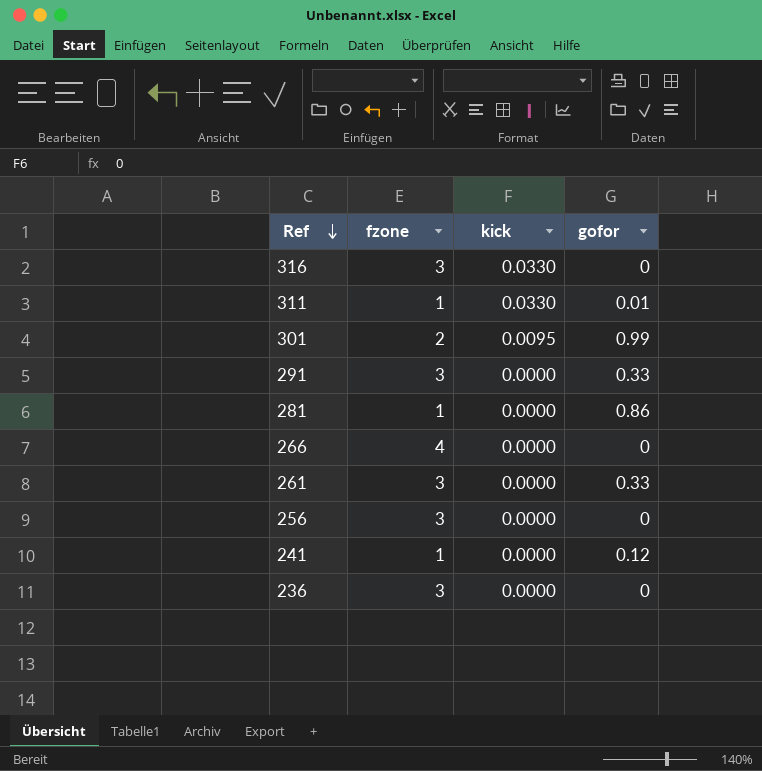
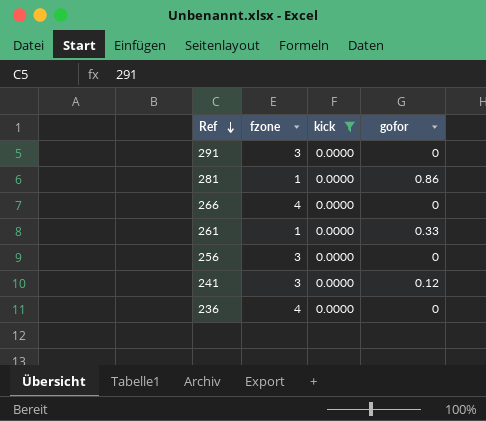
filter: none -> kick = 0.0000
291 | gofor: 0.33 -> 0
261 | fzone: 3 -> 1
241 | fzone: 1 -> 3
236 | fzone: 3 -> 4

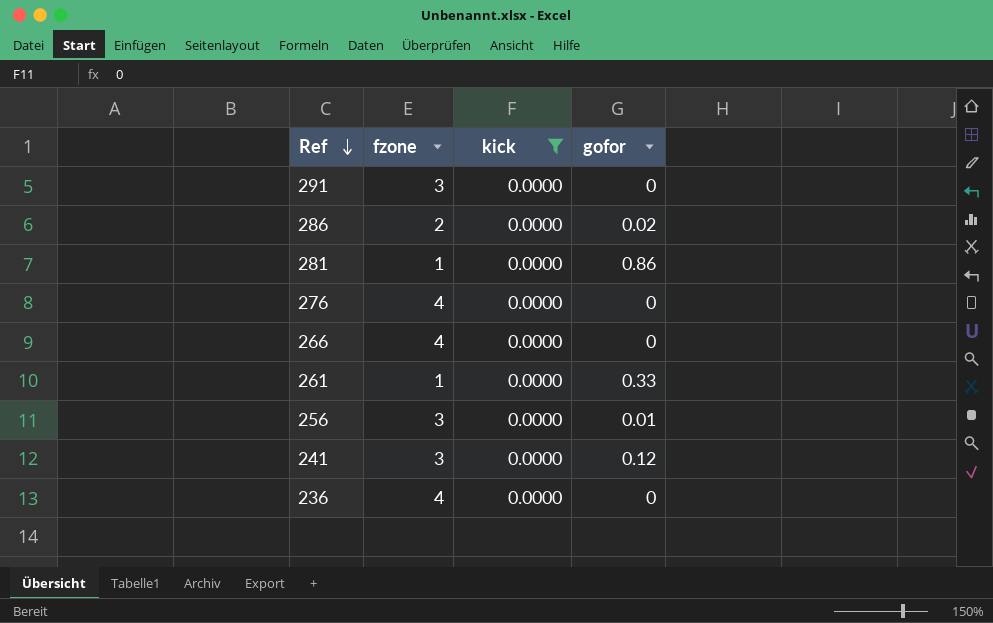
row 286: none -> 2 | 0.0000 | 0.02
row 276: none -> 4 | 0.0000 | 0
256 | gofor: 0 -> 0.01

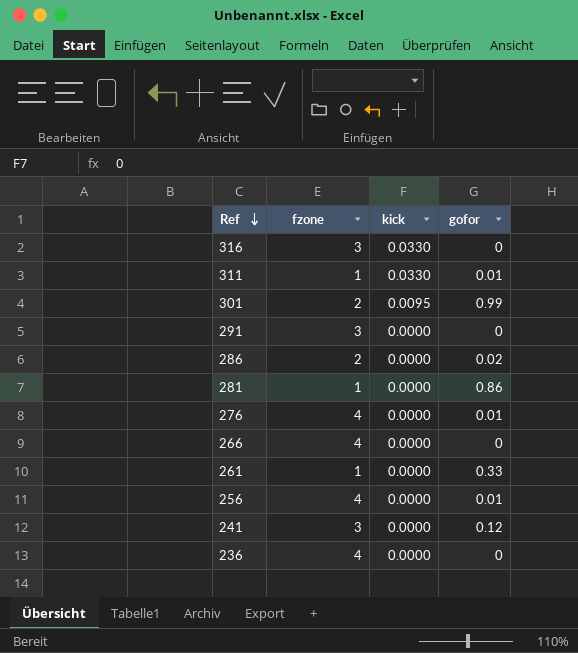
filter: kick = 0.0000 -> none
276 | gofor: 0 -> 0.01
256 | fzone: 3 -> 4

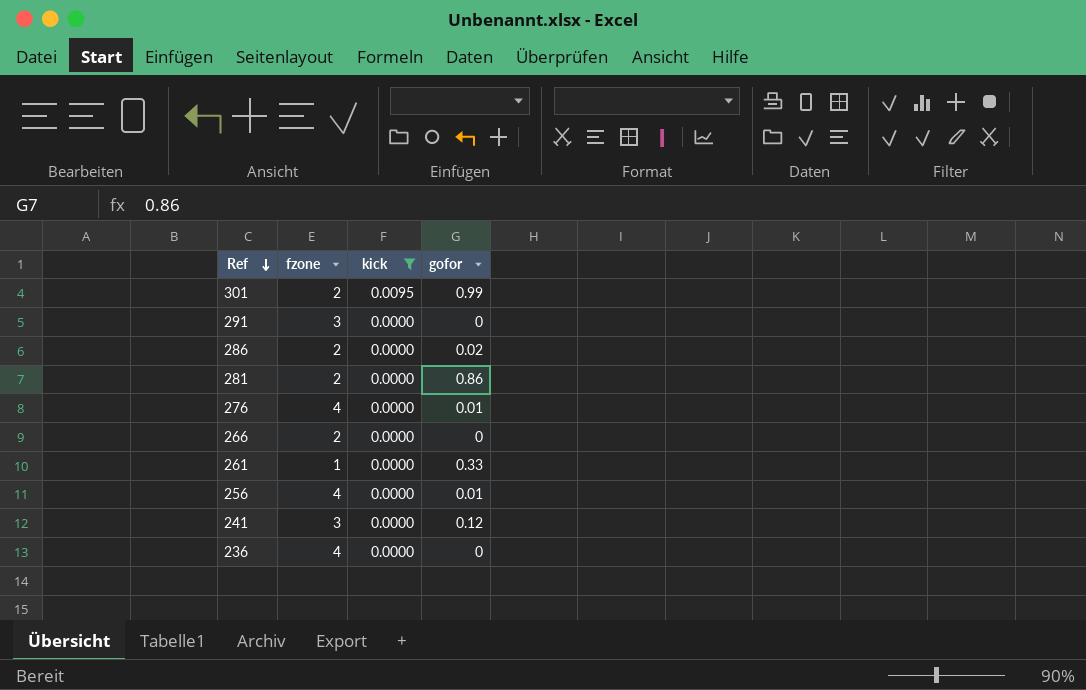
filter: none -> kick != 0.0330
281 | fzone: 1 -> 2
266 | fzone: 4 -> 2

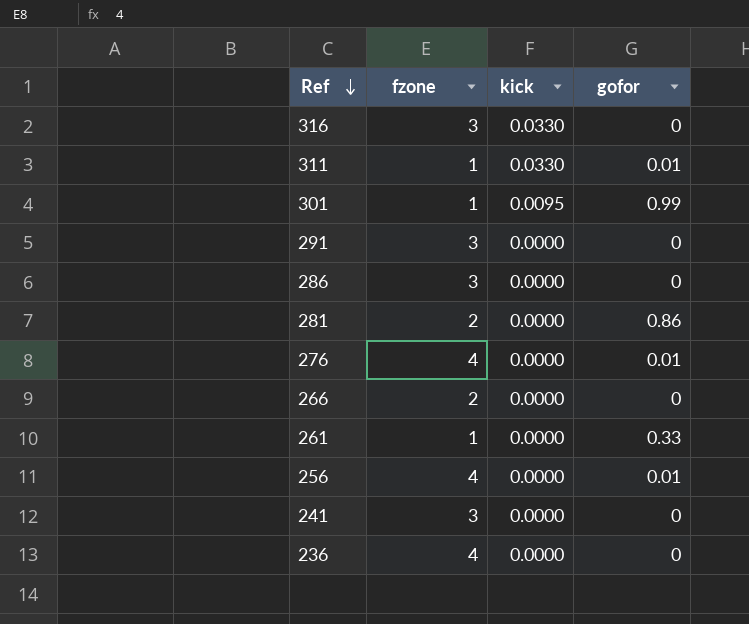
filter: kick != 0.0330 -> none
301 | fzone: 2 -> 1
286 | fzone: 2 -> 3
286 | gofor: 0.02 -> 0
241 | gofor: 0.12 -> 0

